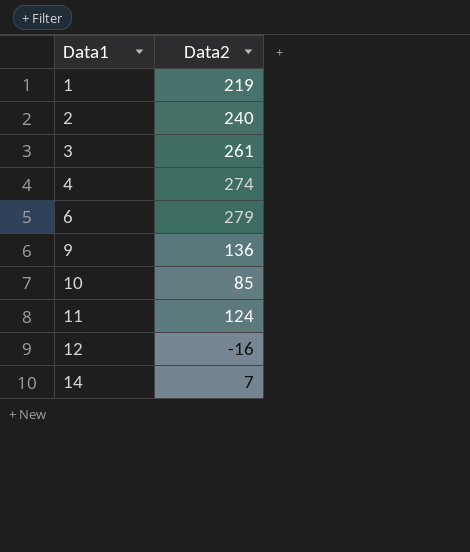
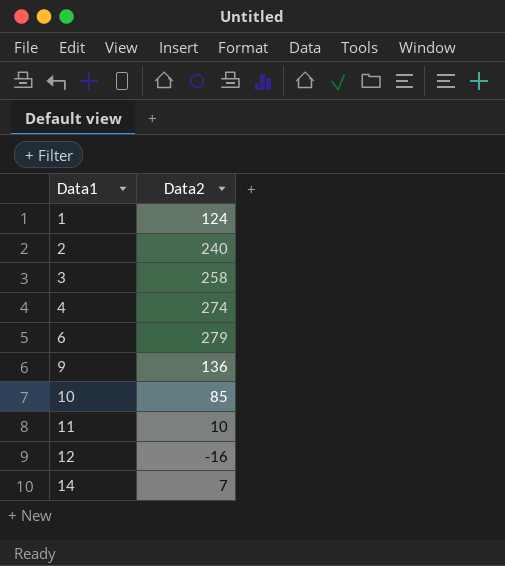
1 | Data2: 219 -> 124
3 | Data2: 261 -> 258
11 | Data2: 124 -> 10

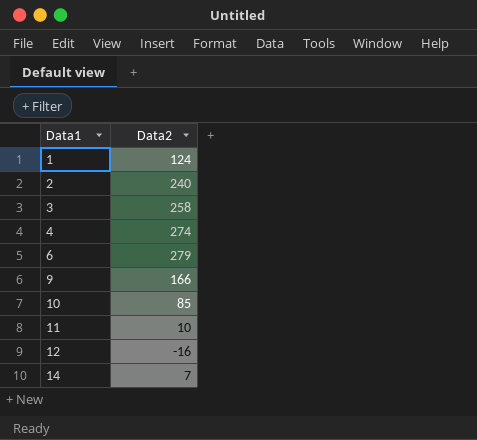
9 | Data2: 136 -> 166

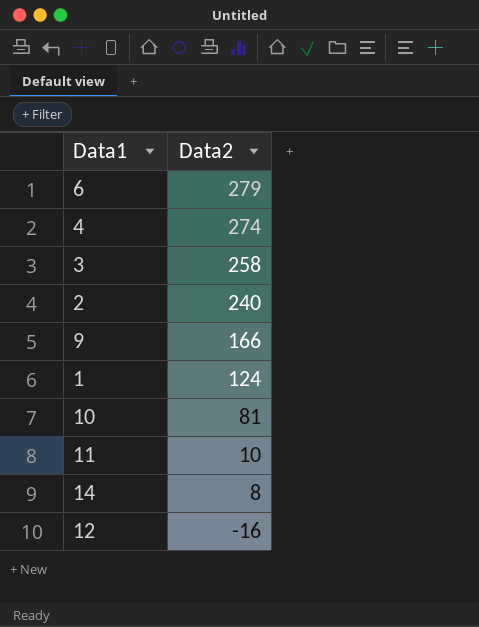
row order: Data1 ascending -> Data2 descending
10 | Data2: 85 -> 81
14 | Data2: 7 -> 8

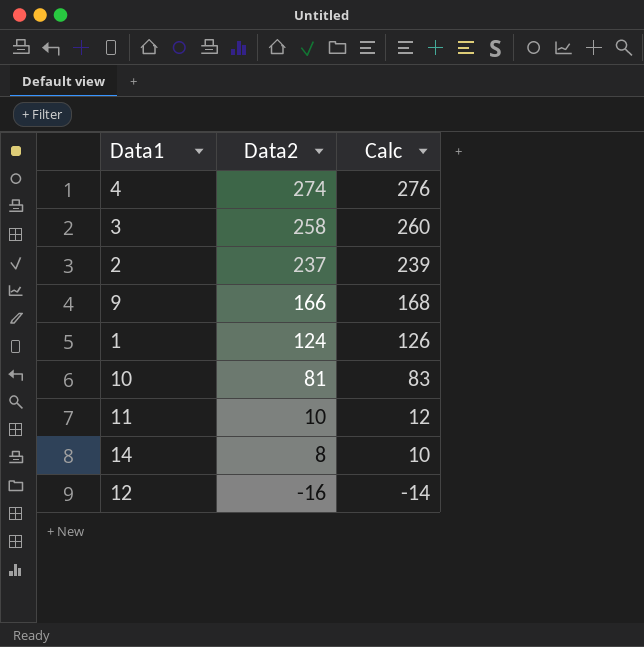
column Calc | formula: none -> [Data2] + 2
row 6: 279 -> none
2 | Data2: 240 -> 237

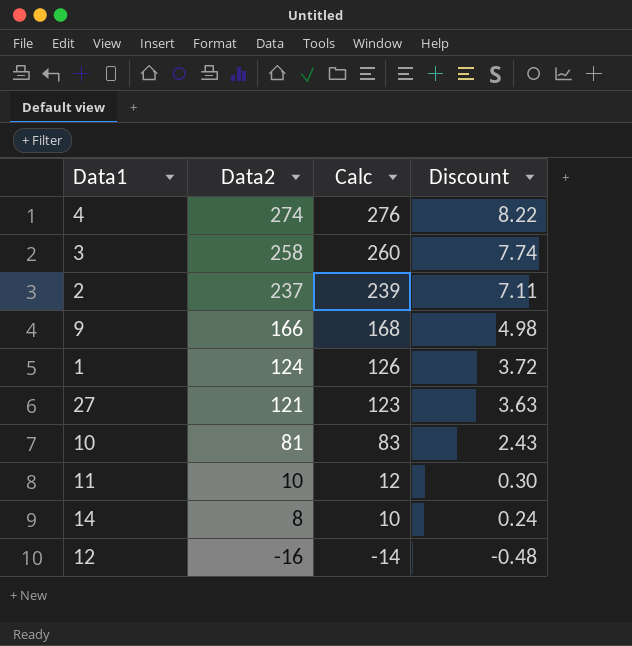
column Discount | formula: none -> [Data2] * 0.03
row 27: none -> 121 | 123 | 3.63

